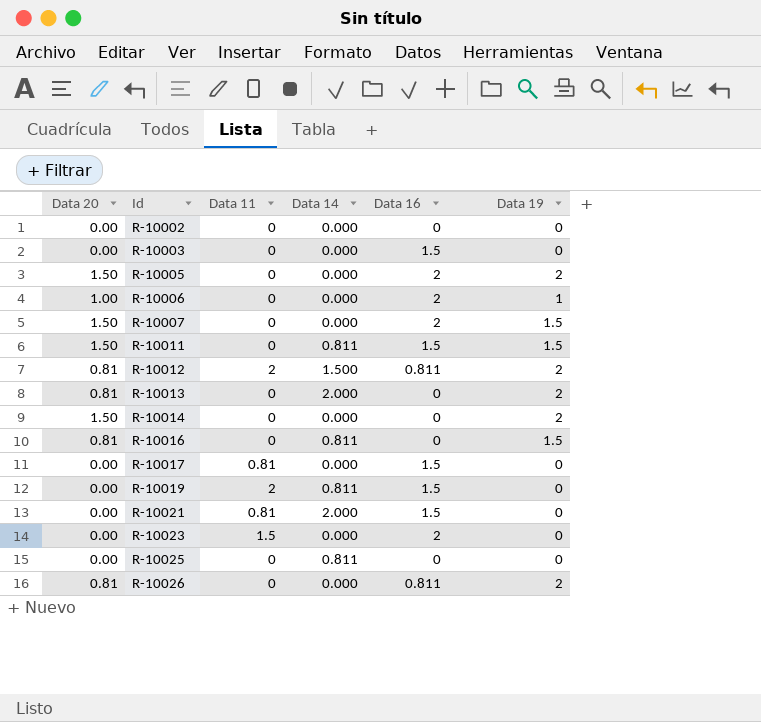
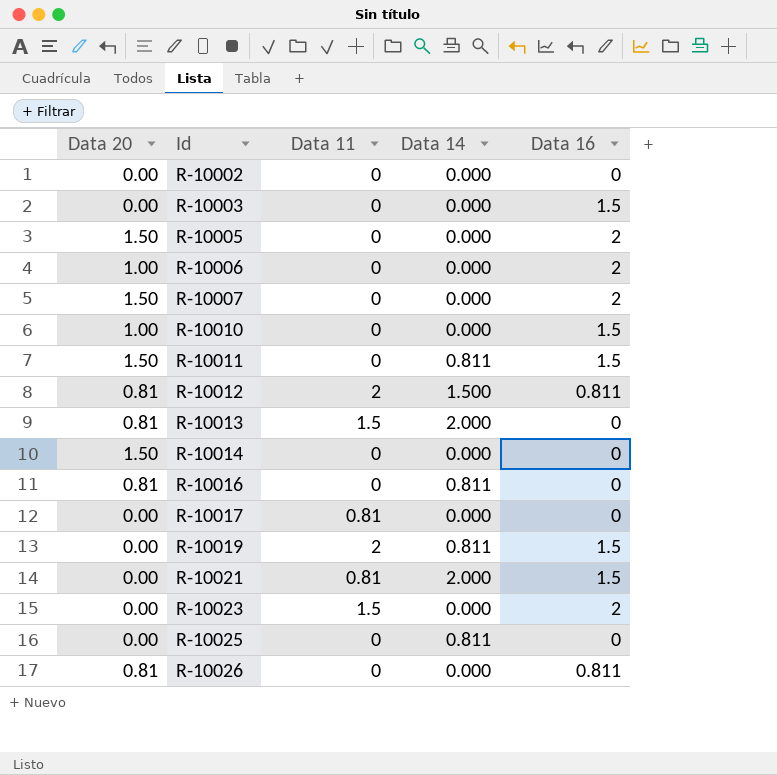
column Data 19 | position: 6 -> none
row R-10010: none -> 1.00 | 0 | 0.000 | 1.5
R-10013 | Data 11: 0 -> 1.5
R-10017 | Data 16: 1.5 -> 0

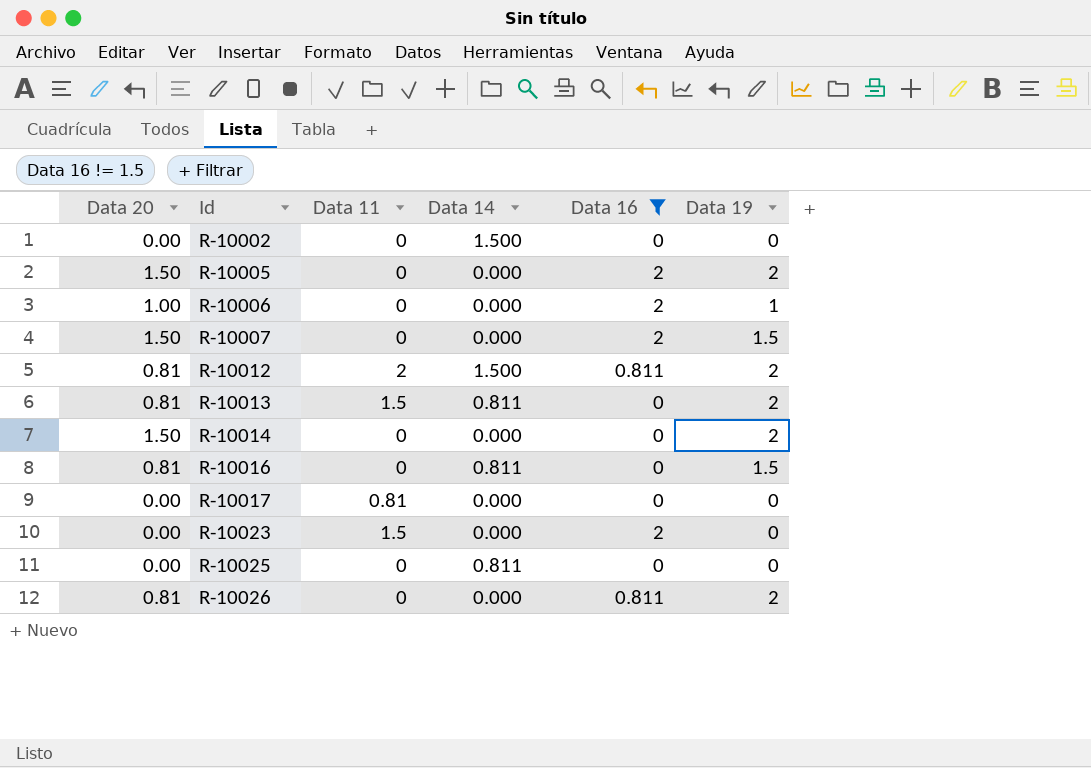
filter: none -> Data 16 != 1.5
column Data 19 | position: none -> 6
R-10002 | Data 14: 0.000 -> 1.500
R-10013 | Data 14: 2.000 -> 0.811

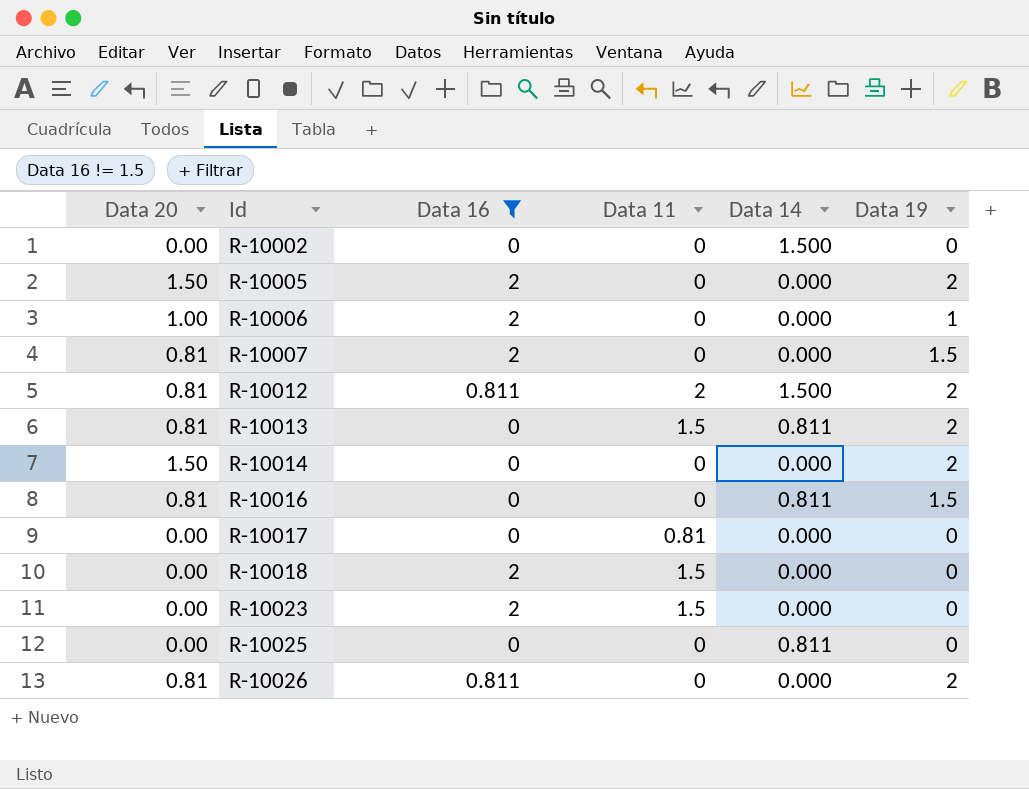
column Data 16 | position: 5 -> 3
R-10007 | Data 20: 1.50 -> 0.81
row R-10018: none -> 0.00 | 2 | 1.5 | 0.000 | 0

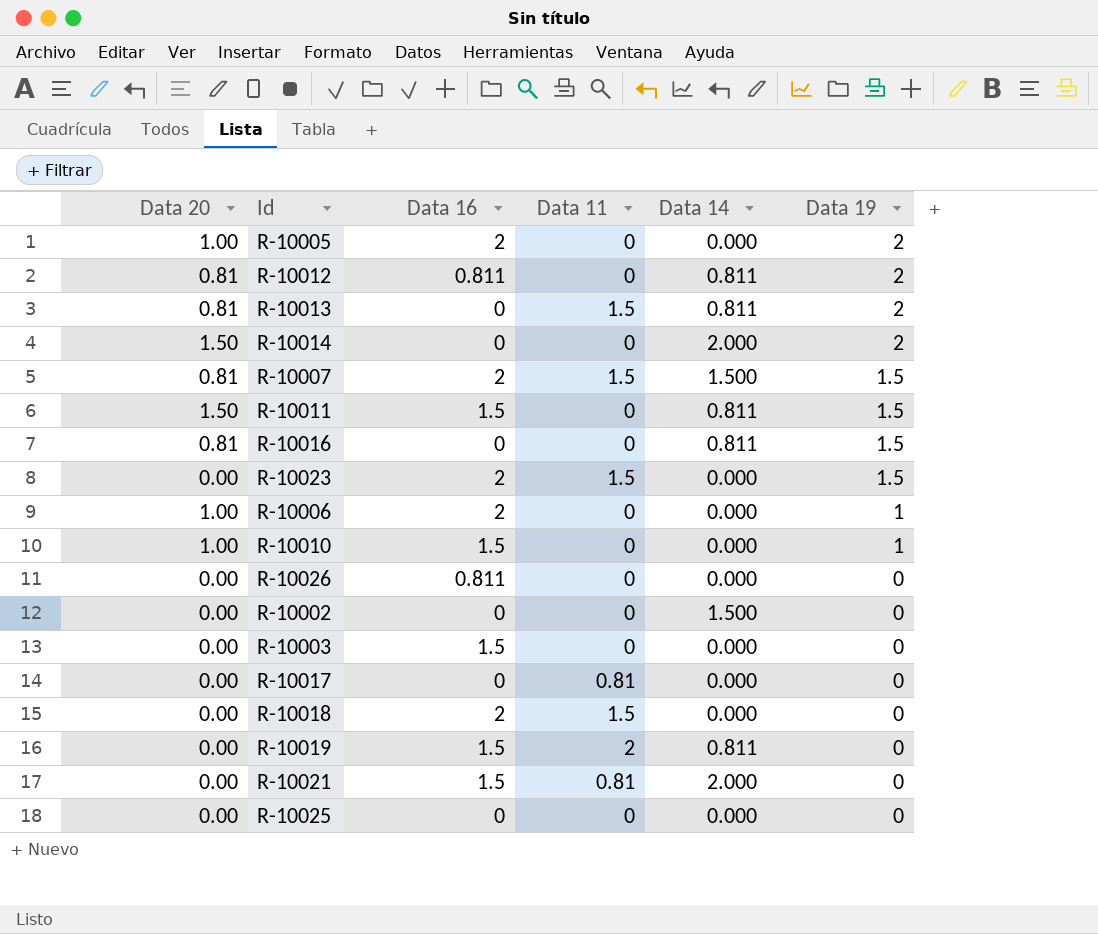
filter: Data 16 != 1.5 -> none
row order: Id ascending -> Data 19 descending
R-10005 | Data 20: 1.50 -> 1.00
R-10012 | Data 11: 2 -> 0
R-10012 | Data 14: 1.500 -> 0.811
R-10014 | Data 14: 0.000 -> 2.000
R-10007 | Data 11: 0 -> 1.5
R-10007 | Data 14: 0.000 -> 1.500
R-10023 | Data 19: 0 -> 1.5
R-10026 | Data 20: 0.81 -> 0.00
R-10026 | Data 19: 2 -> 0
R-10025 | Data 14: 0.811 -> 0.000

